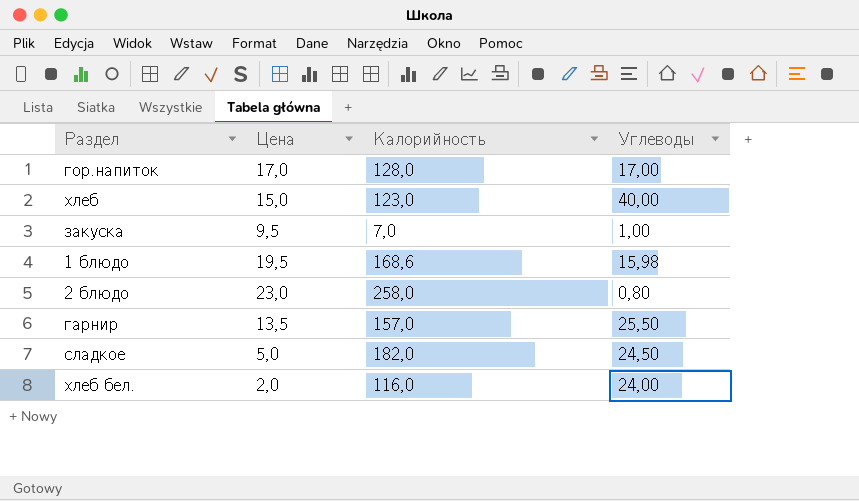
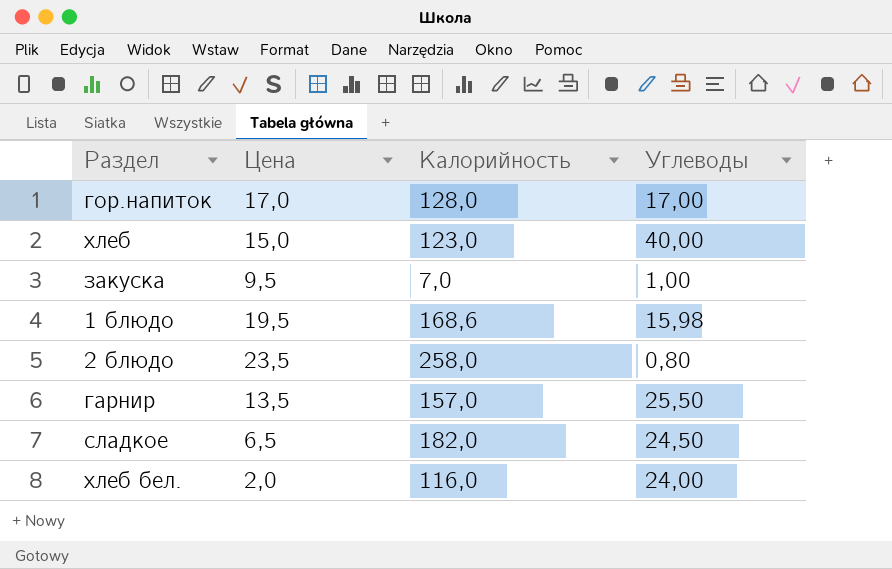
2 блюдо | Цена: 23,0 -> 23,5
сладкое | Цена: 5,0 -> 6,5

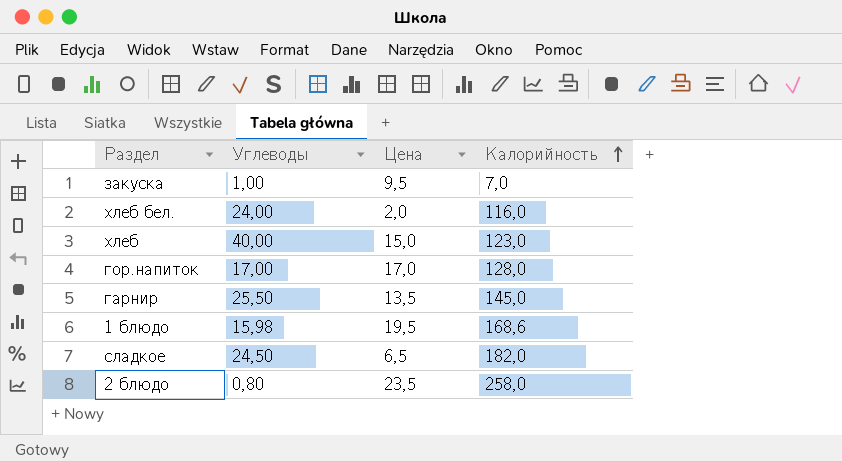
row order: none -> Калорийность ascending
column Углеводы | position: 4 -> 2
гарнир | Калорийность: 157,0 -> 145,0

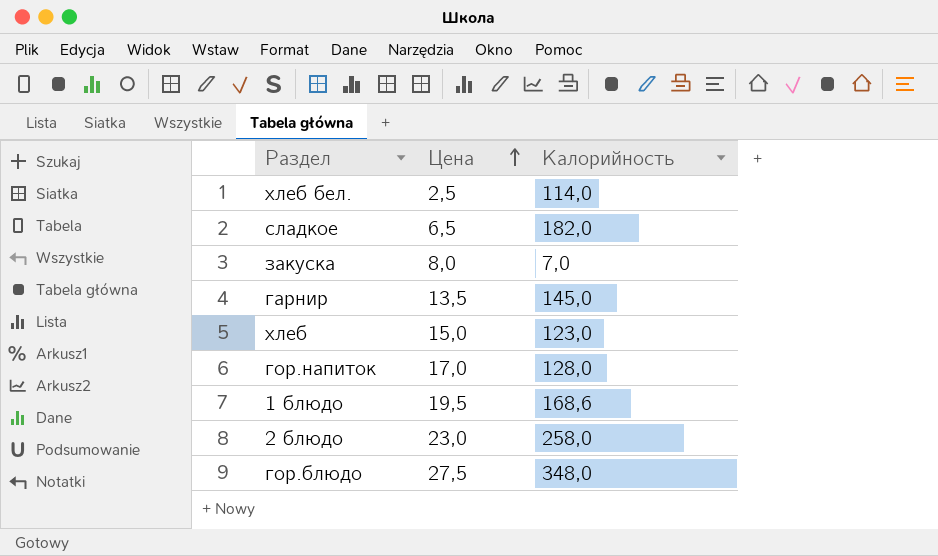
row order: Калорийность ascending -> Цена ascending
column Углеводы | position: 2 -> none
хлеб бел. | Цена: 2,0 -> 2,5
хлеб бел. | Калорийность: 116,0 -> 114,0
закуска | Цена: 9,5 -> 8,0
2 блюдо | Цена: 23,5 -> 23,0
row гор.блюдо: none -> 27,5 | 348,0

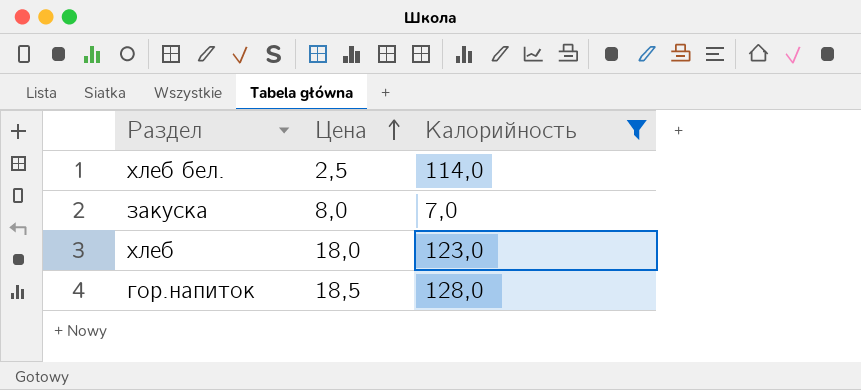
filter: none -> Калорийность <= 128,0
хлеб | Цена: 15,0 -> 18,0
гор.напиток | Цена: 17,0 -> 18,5

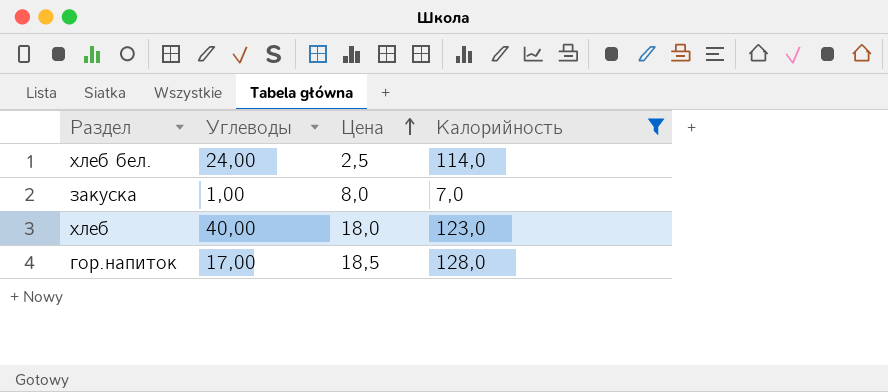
column Углеводы | position: none -> 2

